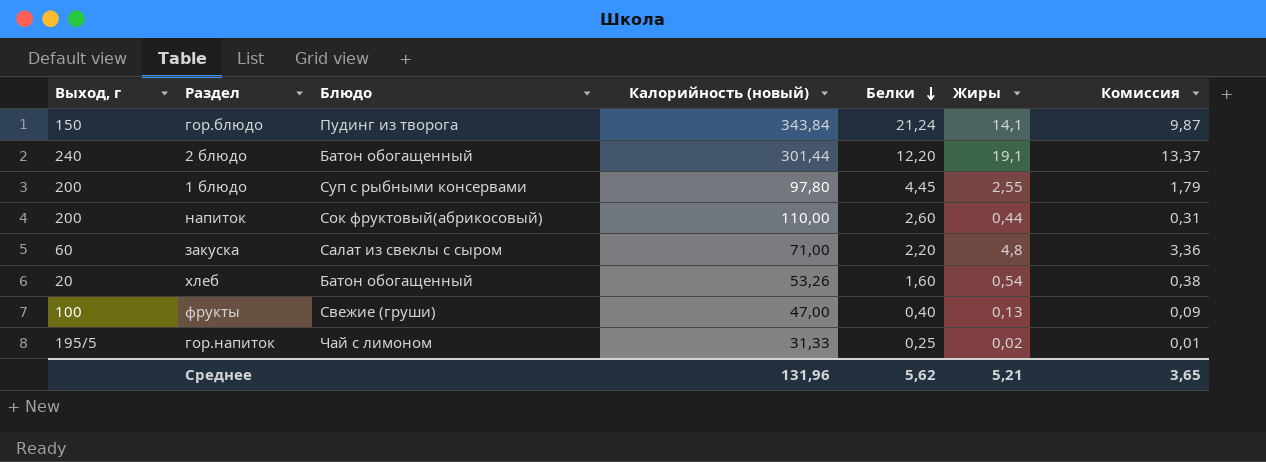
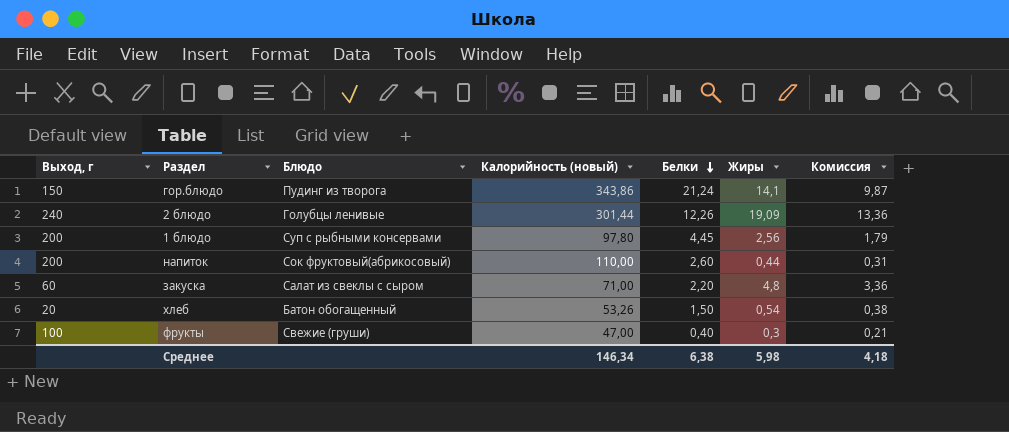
row гор.напиток: 195/5 | Чай с лимоном | 31,33 | 0,25 | 0,02 | 0,01 -> none
гор.блюдо | Калорийность (новый): 343,84 -> 343,86
2 блюдо | Блюдо: Батон обогащенный -> Голубцы ленивые
2 блюдо | Белки: 12,20 -> 12,26
2 блюдо | Жиры: 19,1 -> 19,09
2 блюдо | Комиссия: 13,37 -> 13,36
1 блюдо | Жиры: 2,55 -> 2,56
хлеб | Белки: 1,60 -> 1,50
фрукты | Жиры: 0,13 -> 0,3
фрукты | Комиссия: 0,09 -> 0,21
Среднее | Калорийность (новый): 131,96 -> 146,34
Среднее | Белки: 5,62 -> 6,38
Среднее | Жиры: 5,21 -> 5,98
Среднее | Комиссия: 3,65 -> 4,18

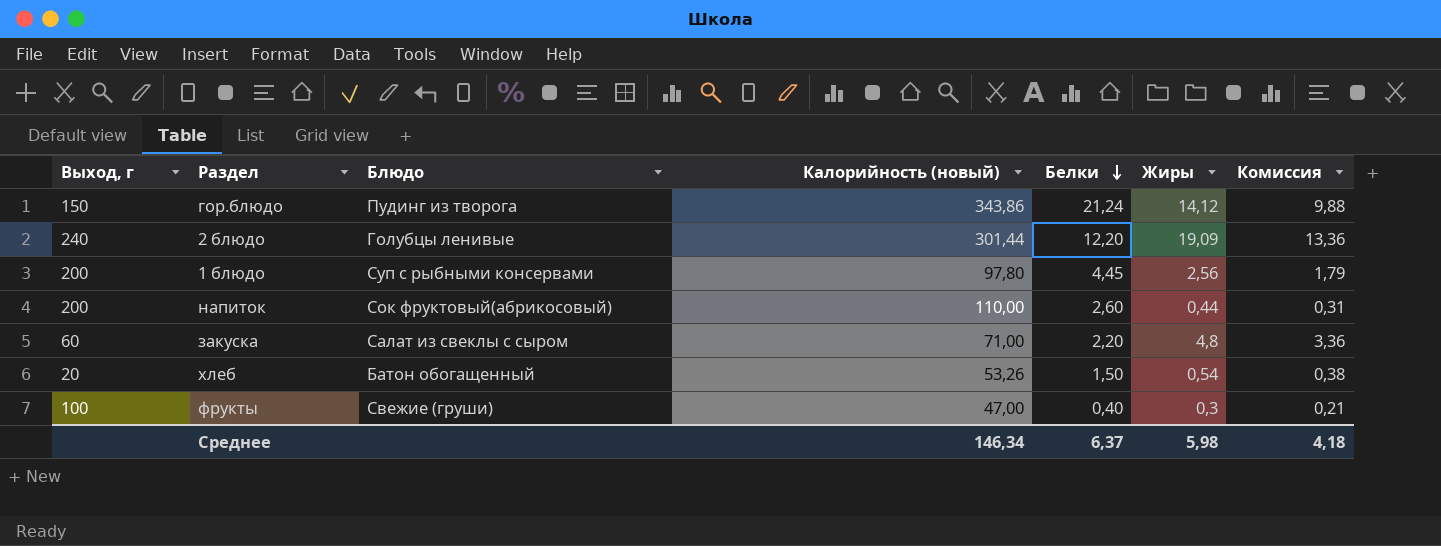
гор.блюдо | Жиры: 14,1 -> 14,12
гор.блюдо | Комиссия: 9,87 -> 9,88
2 блюдо | Белки: 12,26 -> 12,20
Среднее | Белки: 6,38 -> 6,37

